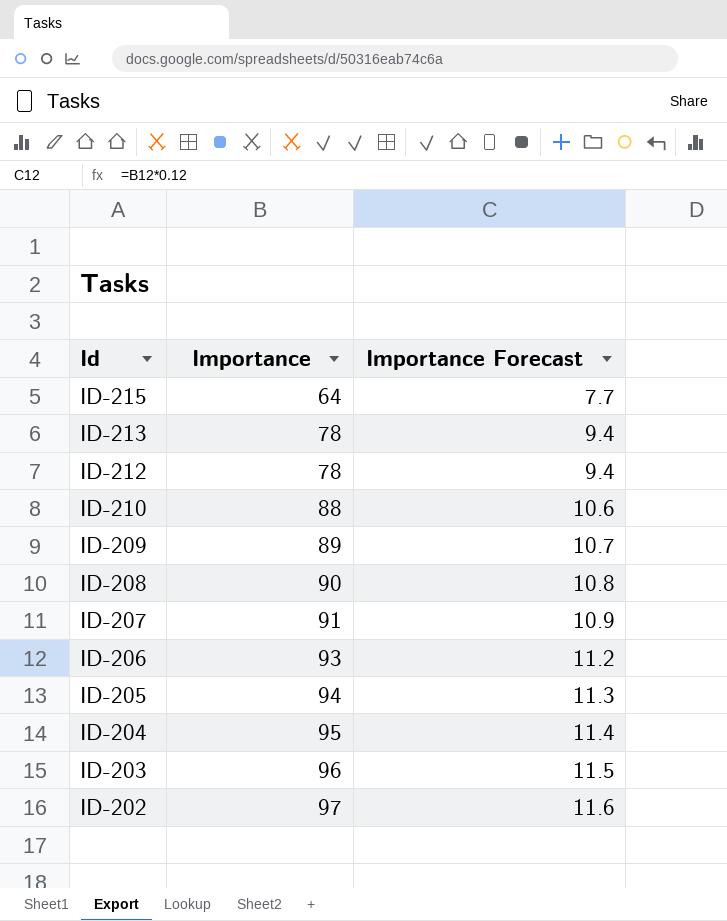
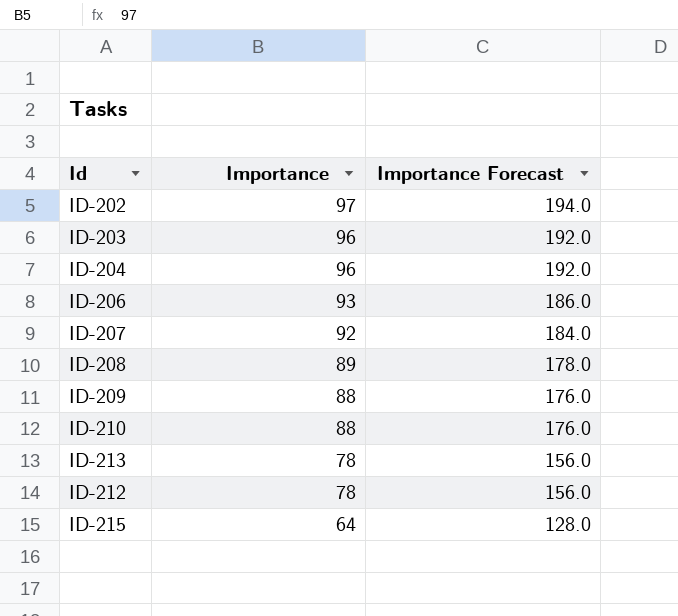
row order: Id descending -> Importance descending
column Importance Forecast | formula: [Importance] * 0.12 -> [Importance] * 2
row ID-205: 94 | 11.3 -> none
ID-204 | Importance: 95 -> 96
ID-207 | Importance: 91 -> 92
ID-208 | Importance: 90 -> 89
ID-209 | Importance: 89 -> 88

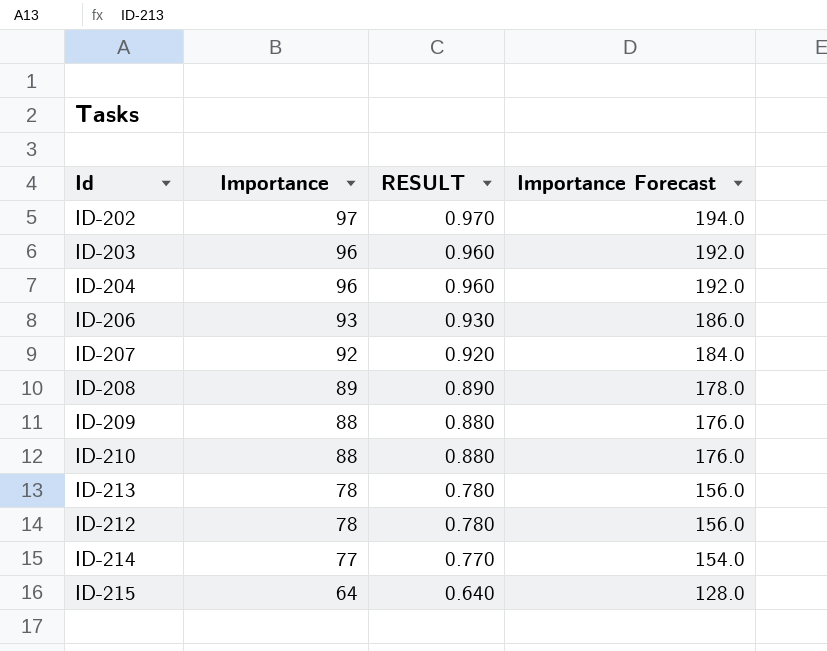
column RESULT | formula: none -> [Importance] * 0.01
row ID-214: none -> 77 | 0.770 | 154.0

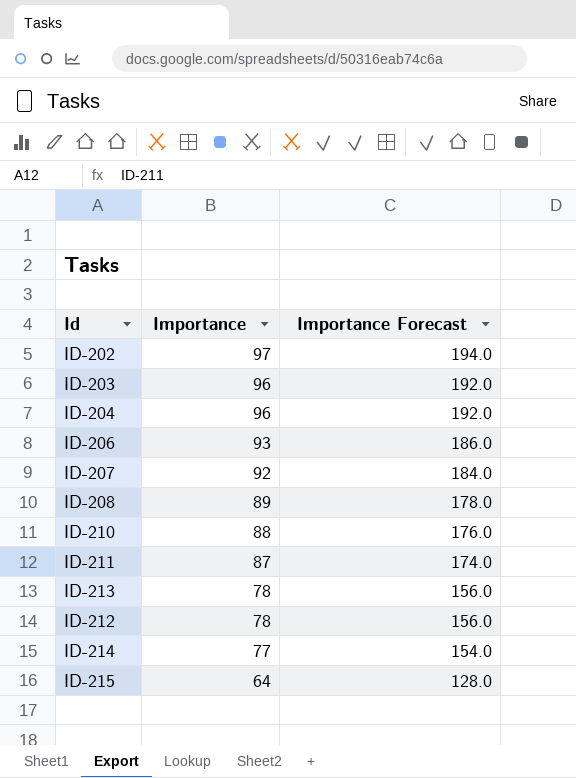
column RESULT | formula: [Importance] * 0.01 -> none
row ID-209: 88 | 0.880 | 176.0 -> none
row ID-211: none -> 87 | 174.0

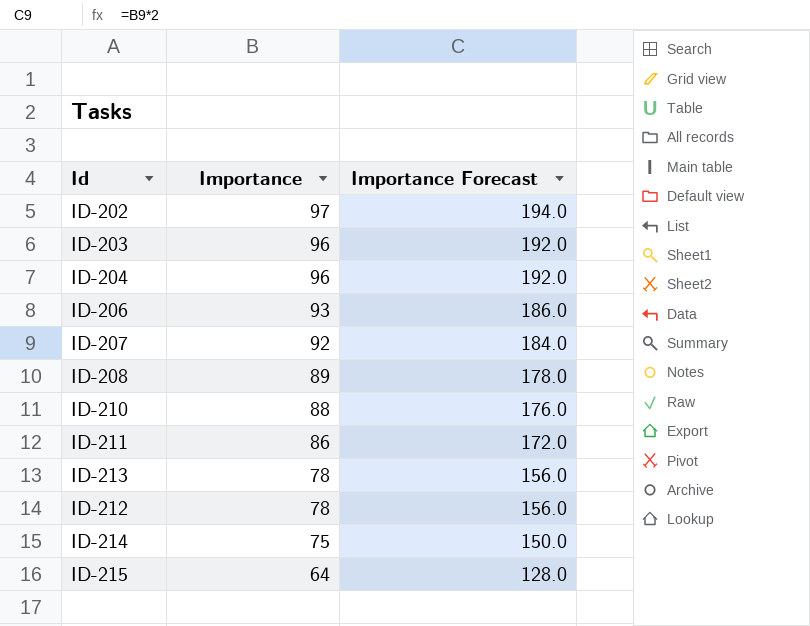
ID-211 | Importance: 87 -> 86
ID-211 | Importance Forecast: 174.0 -> 172.0
ID-214 | Importance: 77 -> 75
ID-214 | Importance Forecast: 154.0 -> 150.0

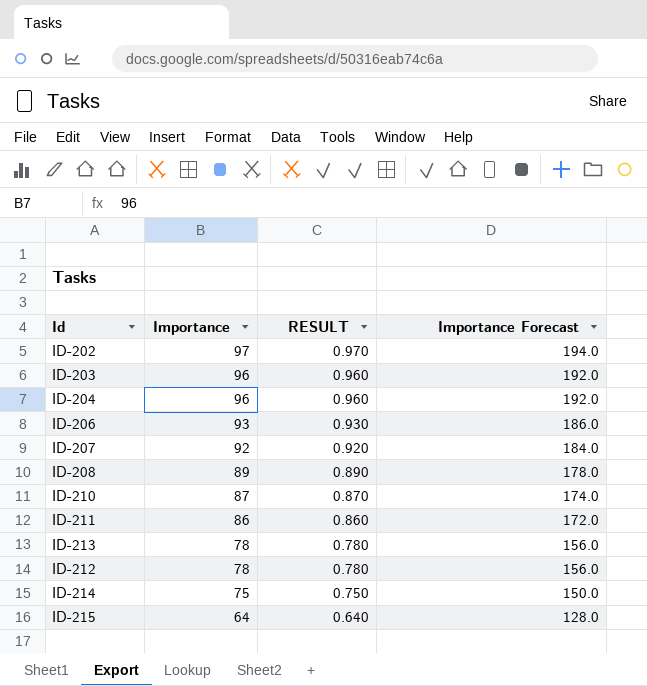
column RESULT | formula: none -> [Importance] * 0.01
ID-210 | Importance: 88 -> 87
ID-210 | Importance Forecast: 176.0 -> 174.0

